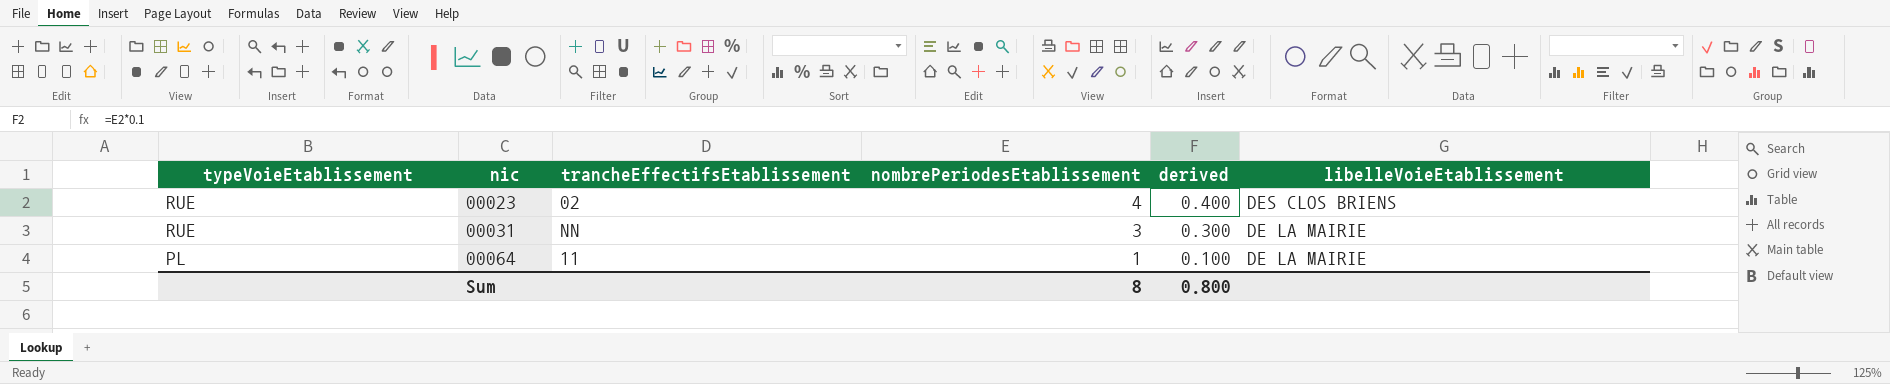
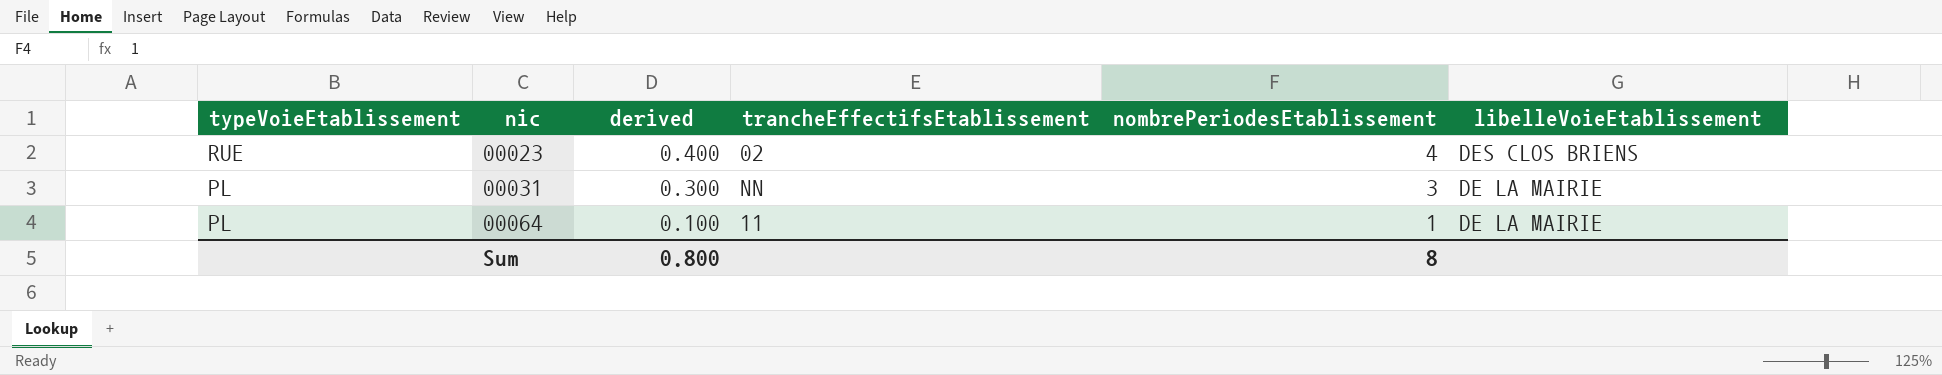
column derived | position: 5 -> 3
00031 | typeVoieEtablissement: RUE -> PL

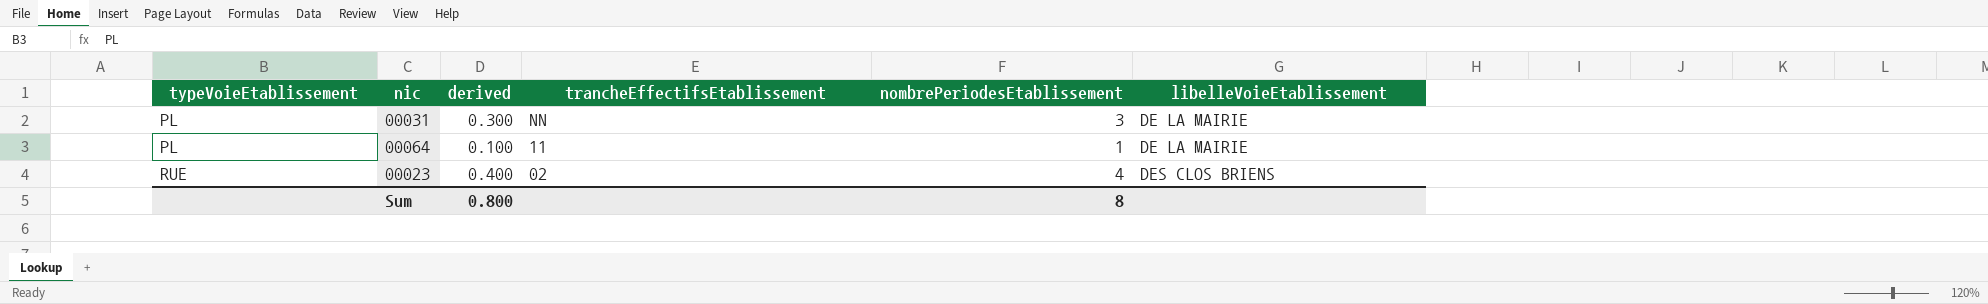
row order: typeVoieEtablissement descending -> typeVoieEtablissement ascending

